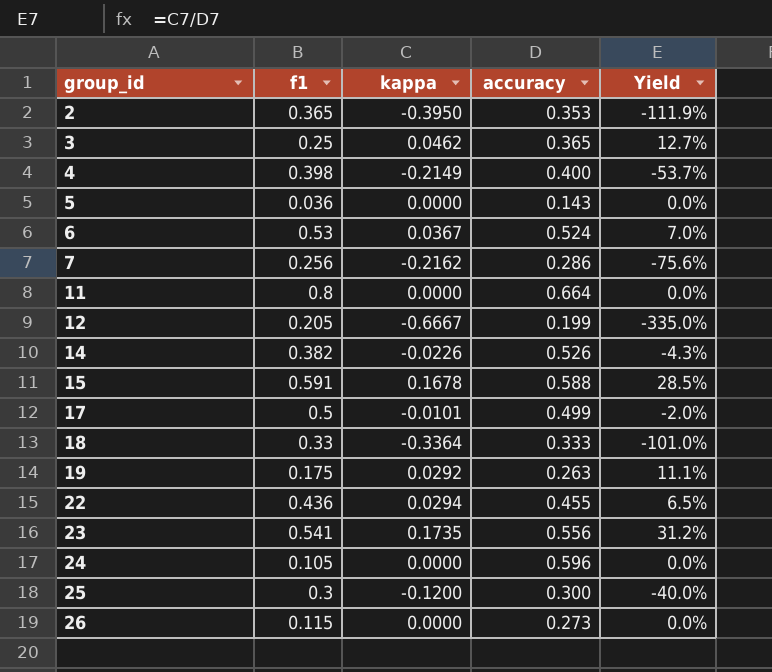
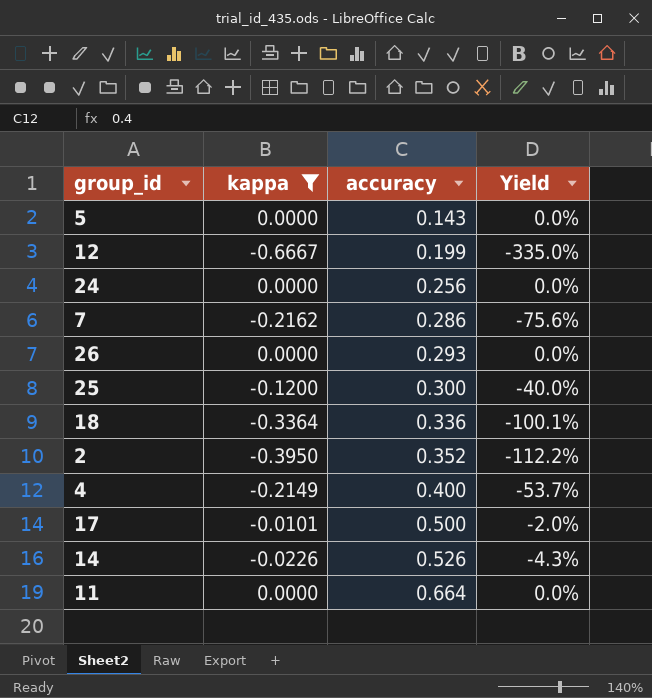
filter: none -> kappa <= 0.0000
row order: group_id ascending -> accuracy ascending
column f1 | position: 2 -> none
24 | accuracy: 0.596 -> 0.256
26 | accuracy: 0.273 -> 0.293
18 | accuracy: 0.333 -> 0.336
18 | Yield: -101.0% -> -100.1%
2 | accuracy: 0.353 -> 0.352
2 | Yield: -111.9% -> -112.2%
17 | accuracy: 0.499 -> 0.500

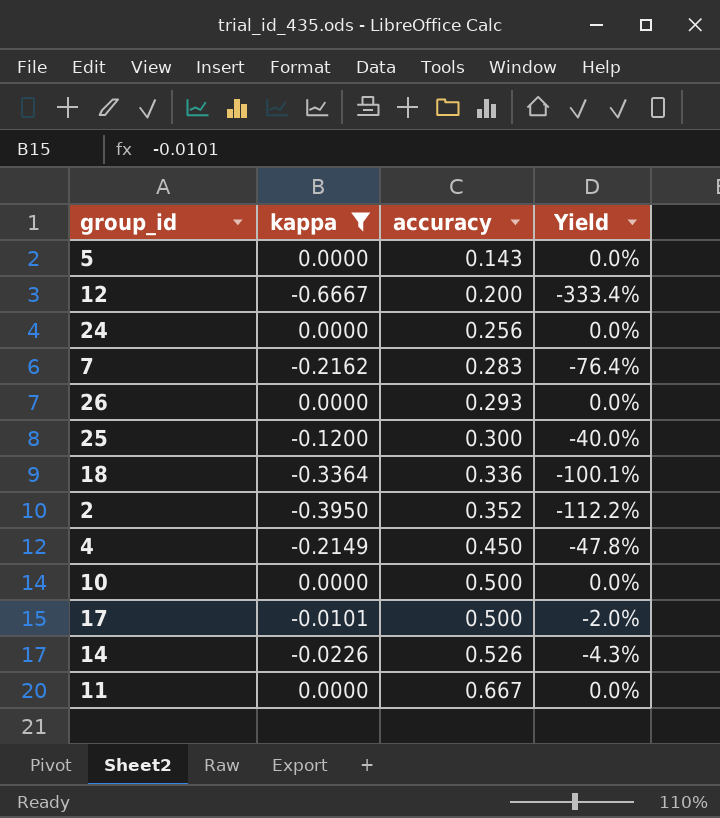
12 | accuracy: 0.199 -> 0.200
12 | Yield: -335.0% -> -333.4%
7 | accuracy: 0.286 -> 0.283
7 | Yield: -75.6% -> -76.4%
4 | accuracy: 0.400 -> 0.450
4 | Yield: -53.7% -> -47.8%
row 10: none -> 0.0000 | 0.500 | 0.0%
11 | accuracy: 0.664 -> 0.667

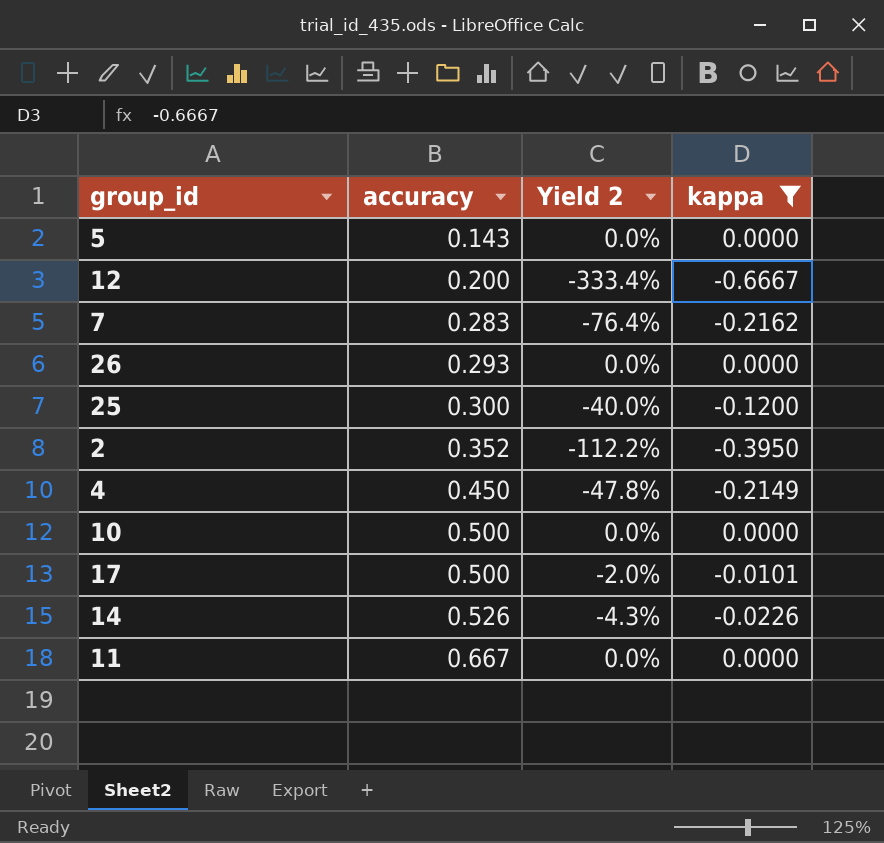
column name: Yield -> Yield 2
column kappa | position: 2 -> 4
row 24: 0.0000 | 0.256 | 0.0% -> none
row 18: -0.3364 | 0.336 | -100.1% -> none

